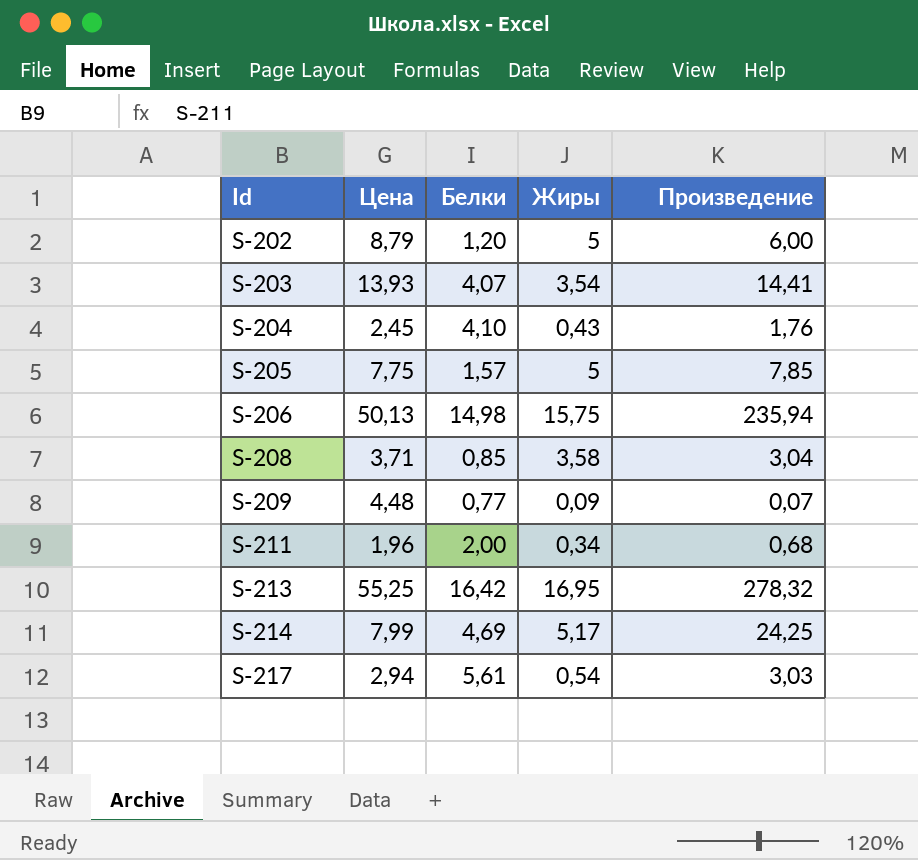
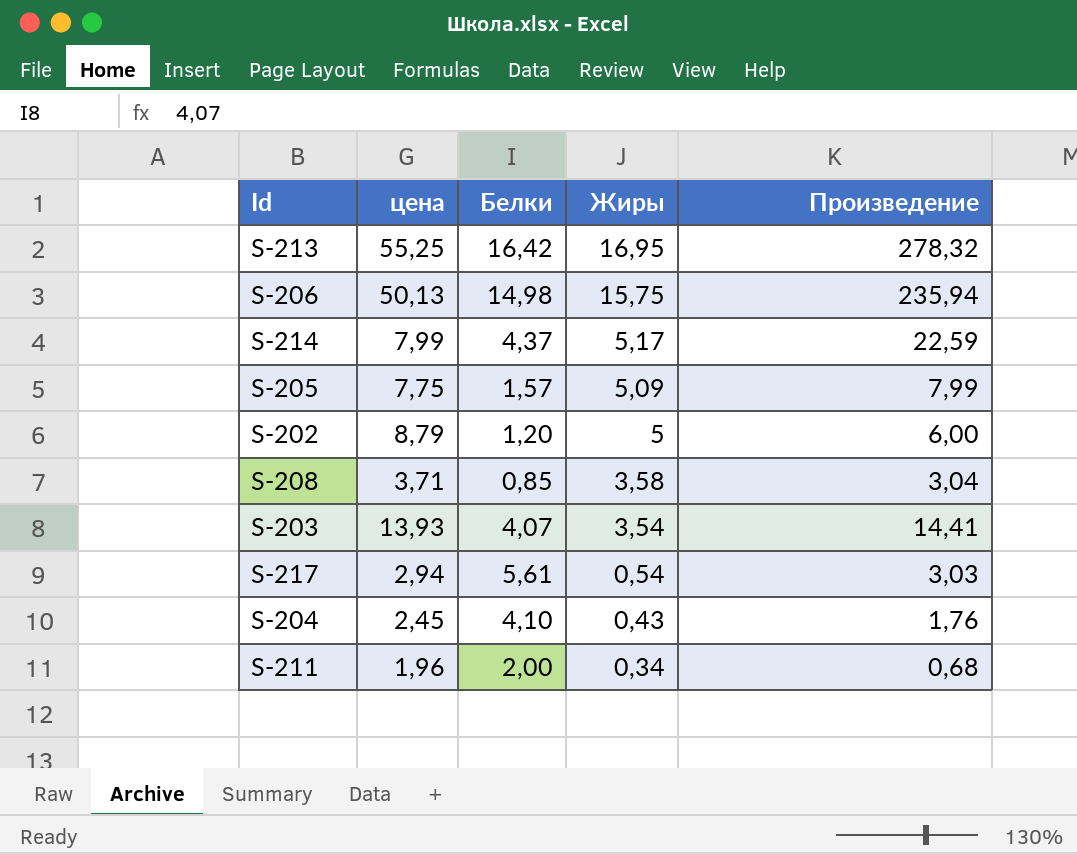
row order: Id ascending -> Жиры descending
column name: Цена -> цена
row S-209: 4,48 | 0,77 | 0,09 | 0,07 -> none
S-214 | Белки: 4,69 -> 4,37
S-214 | Произведение: 24,25 -> 22,59
S-205 | Жиры: 5 -> 5,09
S-205 | Произведение: 7,85 -> 7,99

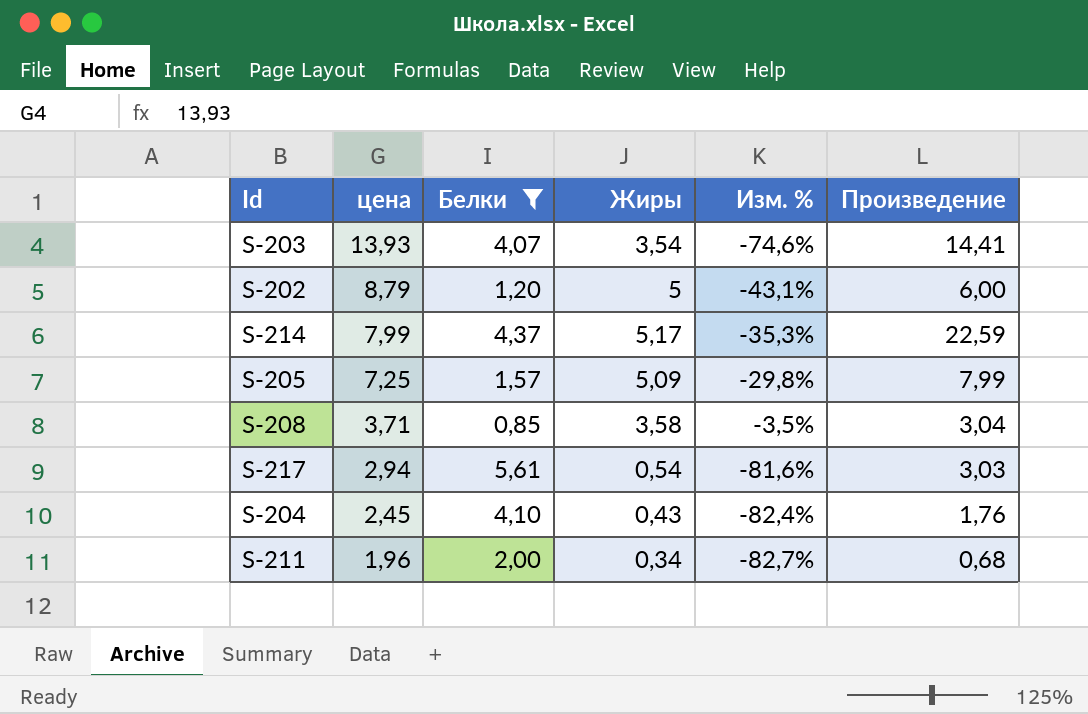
filter: none -> Белки <= 5,61
row order: Жиры descending -> цена descending
column Изм. % | formula: none -> ([Жиры] - [цена]) / [цена]
S-205 | цена: 7,75 -> 7,25

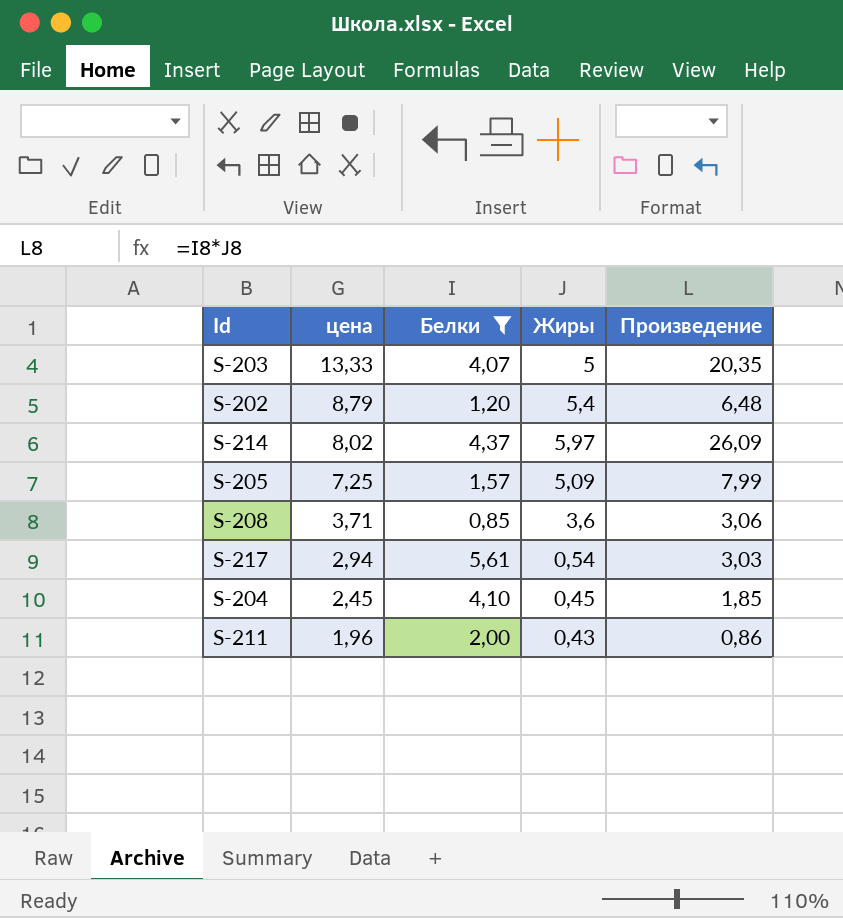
column Изм. % | formula: ([Жиры] - [цена]) / [цена] -> none
S-203 | цена: 13,93 -> 13,33
S-203 | Жиры: 3,54 -> 5
S-203 | Произведение: 14,41 -> 20,35
S-202 | Жиры: 5 -> 5,4
S-202 | Произведение: 6,00 -> 6,48
S-214 | цена: 7,99 -> 8,02
S-214 | Жиры: 5,17 -> 5,97
S-214 | Произведение: 22,59 -> 26,09
S-208 | Жиры: 3,58 -> 3,6
S-208 | Произведение: 3,04 -> 3,06
S-204 | Жиры: 0,43 -> 0,45
S-204 | Произведение: 1,76 -> 1,85
S-211 | Жиры: 0,34 -> 0,43
S-211 | Произведение: 0,68 -> 0,86

